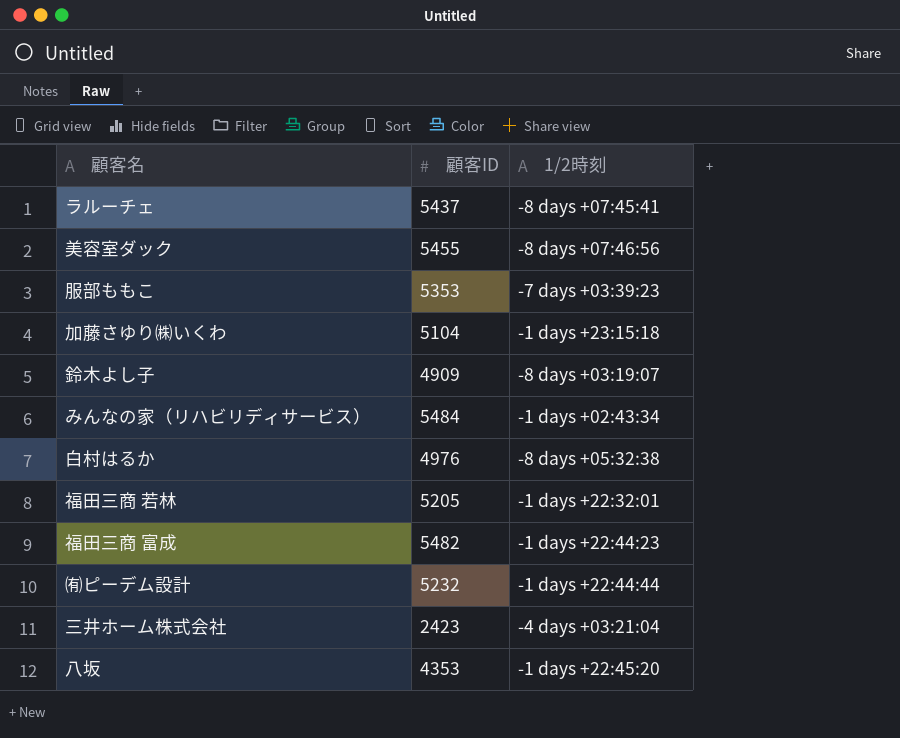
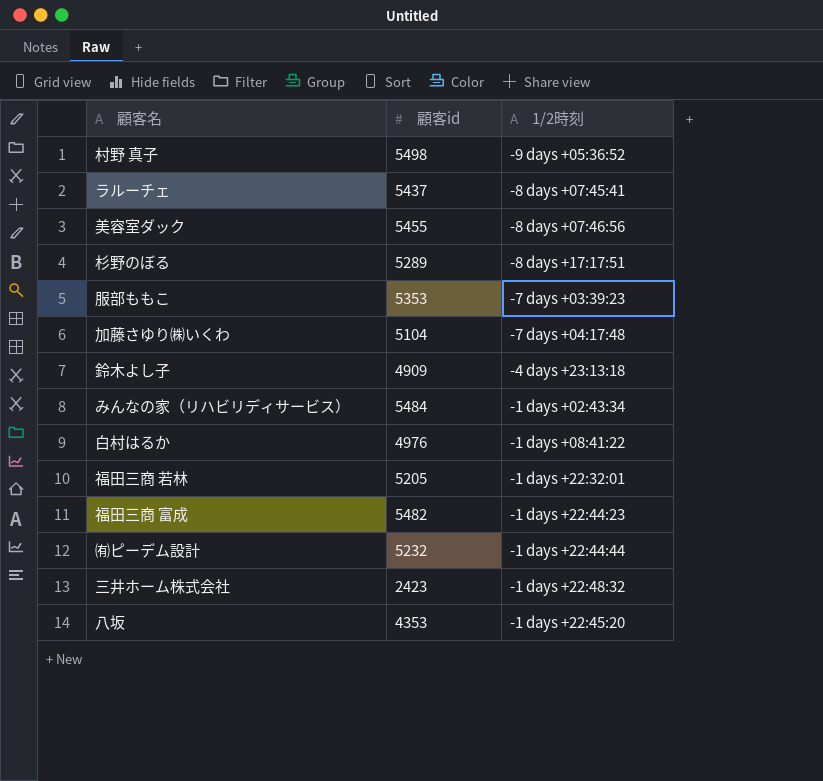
column name: 顧客ID -> 顧客id
row 村野 真子: none -> 5498 | -9 days +05:36:52
row 杉野のぼる: none -> 5289 | -8 days +17:17:51
加藤さゆり㈱いくわ | 1/2時刻: -1 days +23:15:18 -> -7 days +04:17:48
鈴木よし子 | 1/2時刻: -8 days +03:19:07 -> -4 days +23:13:18
白村はるか | 1/2時刻: -8 days +05:32:38 -> -1 days +08:41:22
三井ホーム株式会社 | 1/2時刻: -4 days +03:21:04 -> -1 days +22:48:32

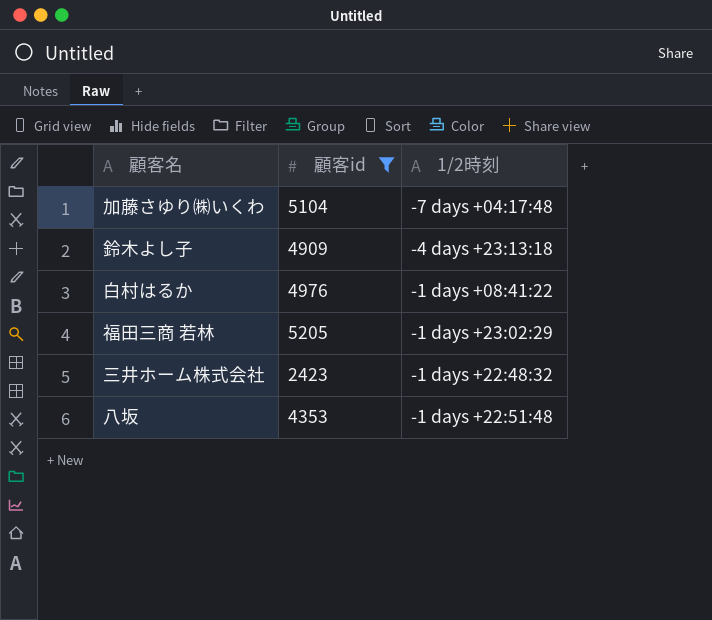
filter: none -> 顧客id <= 5205
福田三商 若林 | 1/2時刻: -1 days +22:32:01 -> -1 days +23:02:29
八坂 | 1/2時刻: -1 days +22:45:20 -> -1 days +22:51:48

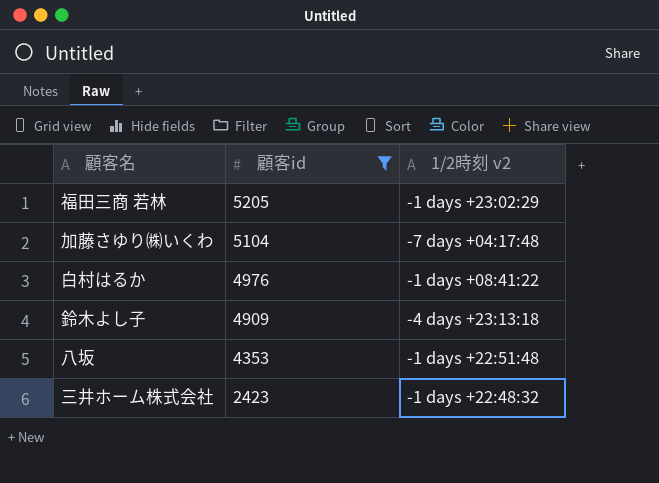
row order: none -> 顧客id descending
column name: 1/2時刻 -> 1/2時刻 v2

